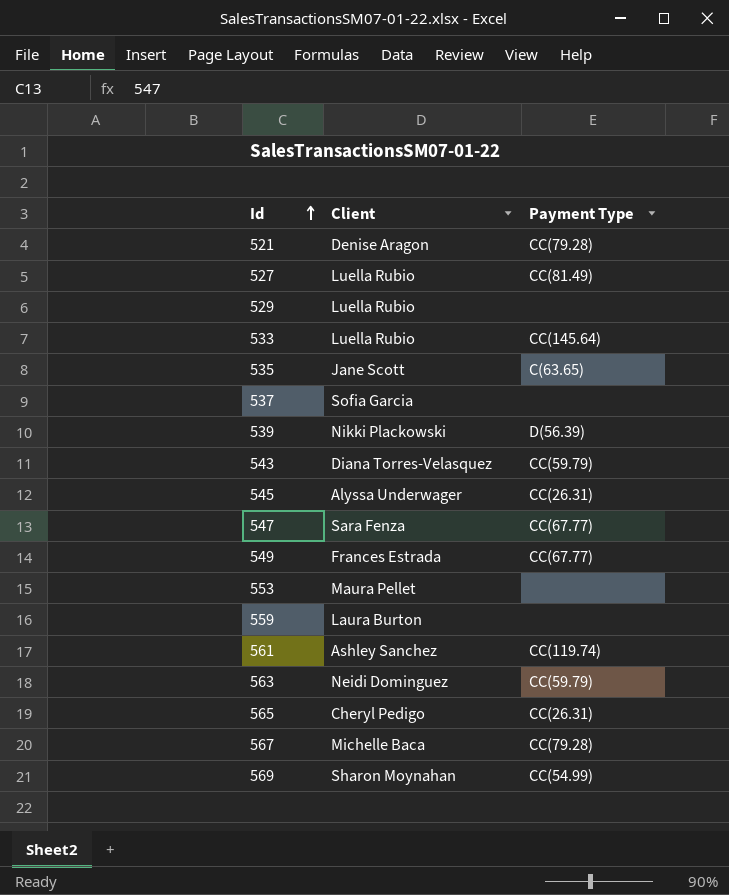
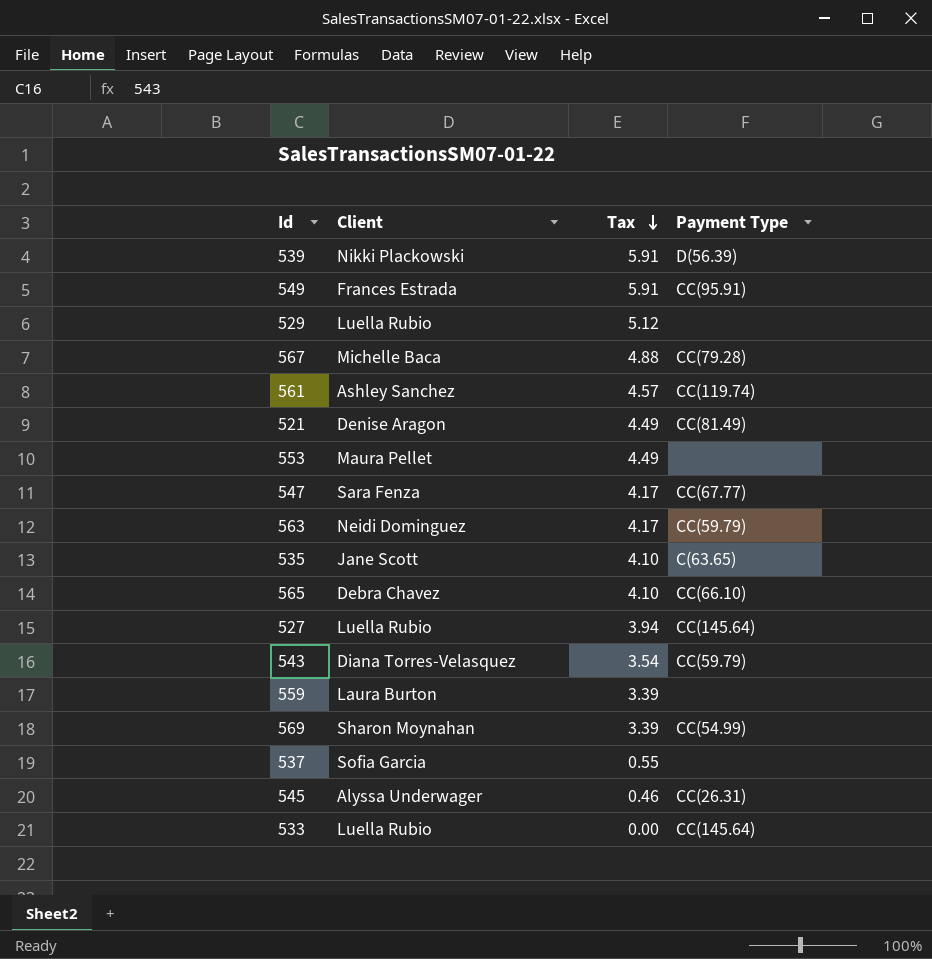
row order: Id ascending -> Tax descending
column Tax | position: none -> 3
549 | Payment Type: CC(67.77) -> CC(95.91)
521 | Payment Type: CC(79.28) -> CC(81.49)
565 | Client: Cheryl Pedigo -> Debra Chavez
565 | Payment Type: CC(26.31) -> CC(66.10)
527 | Payment Type: CC(81.49) -> CC(145.64)

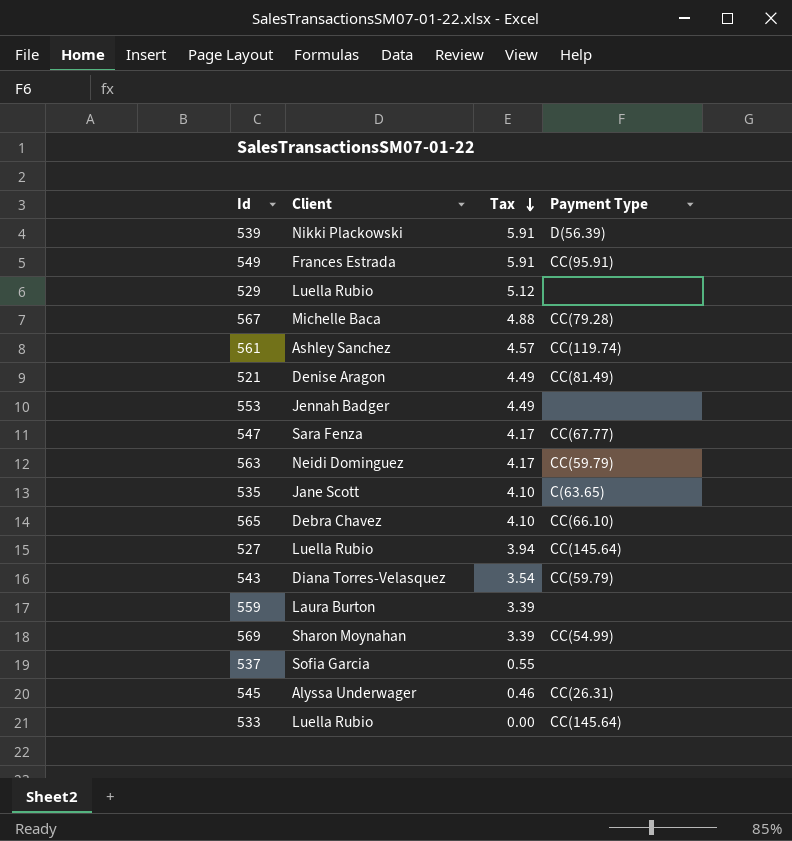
553 | Client: Maura Pellet -> Jennah Badger

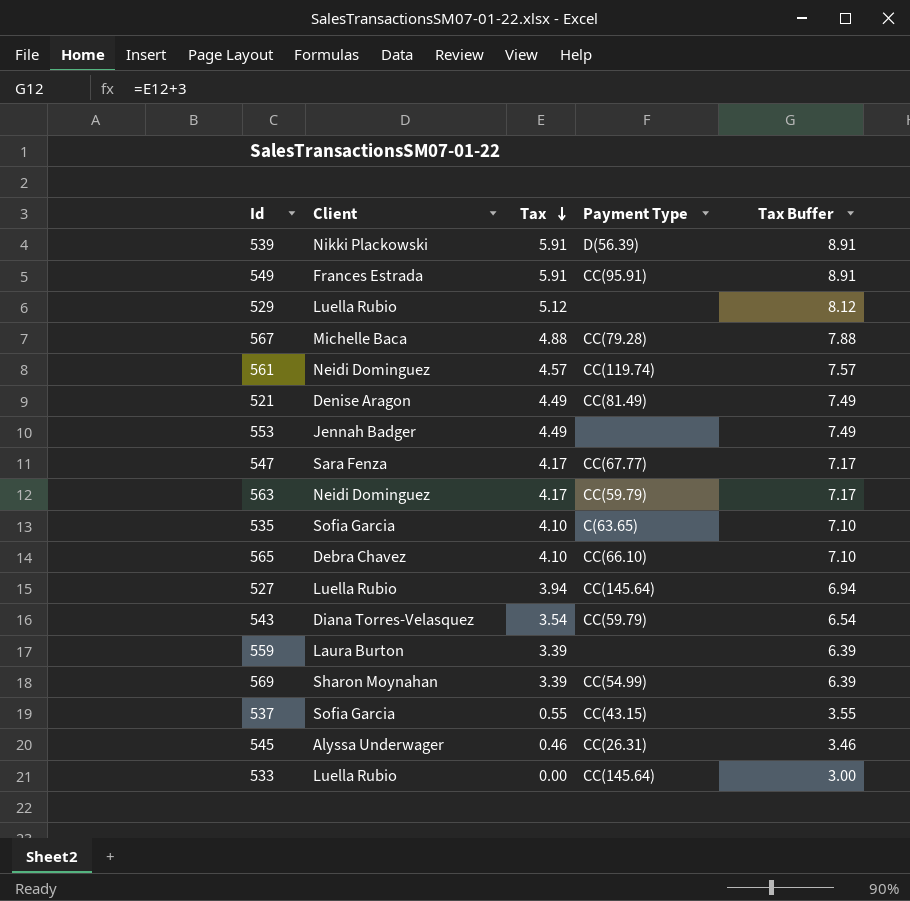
column Tax Buffer | formula: none -> [Tax] + 3
561 | Client: Ashley Sanchez -> Neidi Dominguez
535 | Client: Jane Scott -> Sofia Garcia
537 | Payment Type: none -> CC(43.15)

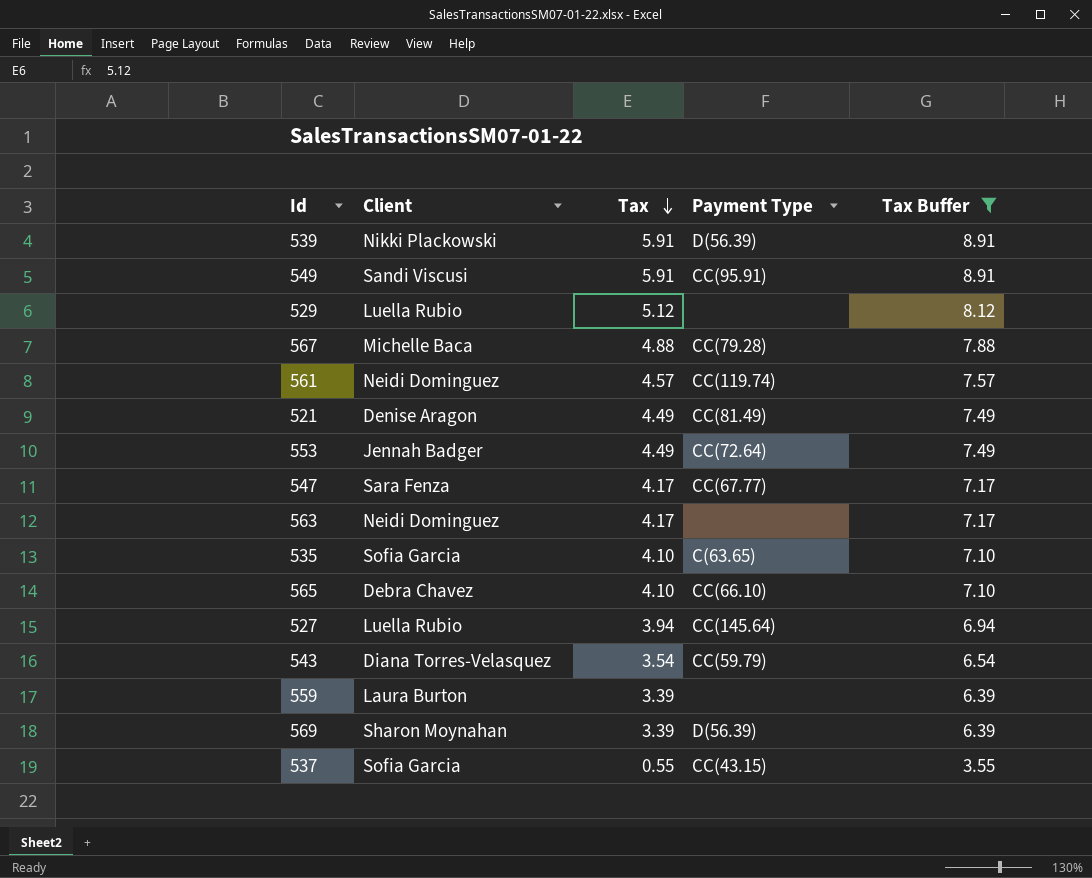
filter: none -> Tax Buffer >= 3.55
549 | Client: Frances Estrada -> Sandi Viscusi
553 | Payment Type: none -> CC(72.64)
563 | Payment Type: CC(59.79) -> none
569 | Payment Type: CC(54.99) -> D(56.39)

